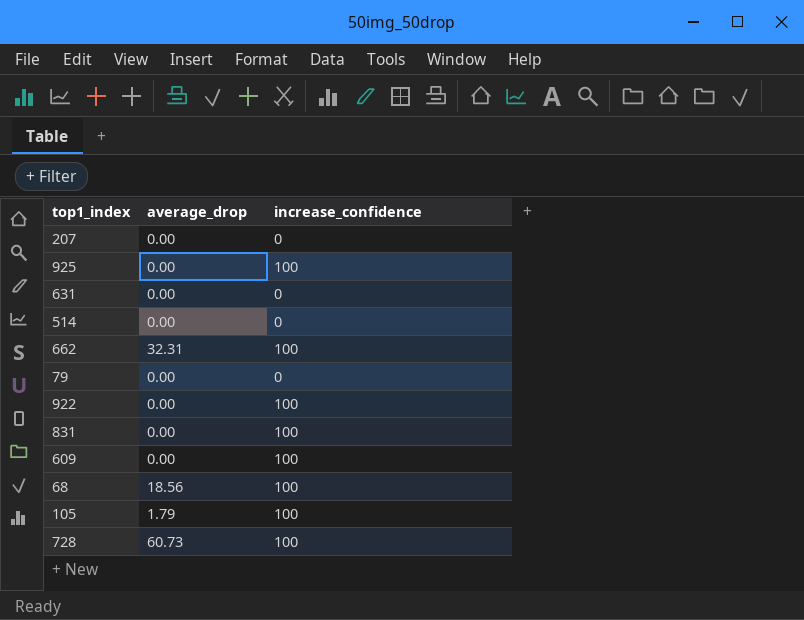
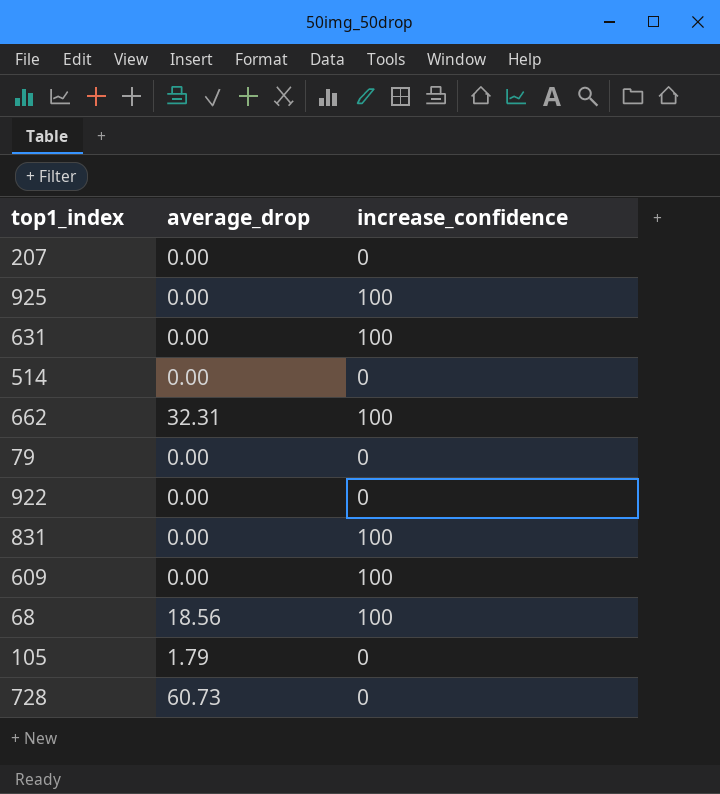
631 | increase_confidence: 0 -> 100
922 | increase_confidence: 100 -> 0
105 | increase_confidence: 100 -> 0
728 | increase_confidence: 100 -> 0

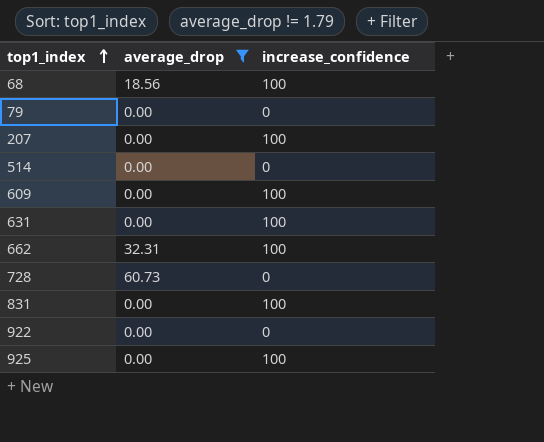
filter: none -> average_drop != 1.79
row order: none -> top1_index ascending
207 | increase_confidence: 0 -> 100

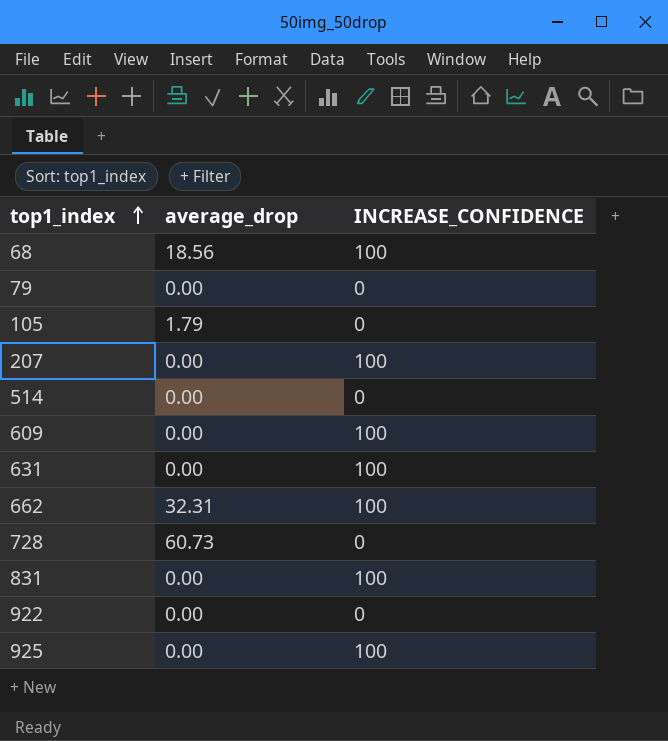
filter: average_drop != 1.79 -> none
column name: increase_confidence -> INCREASE_CONFIDENCE

